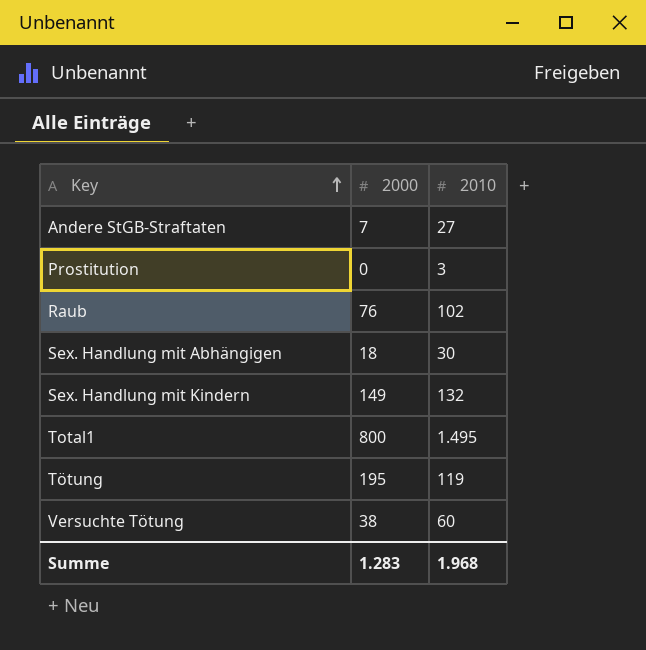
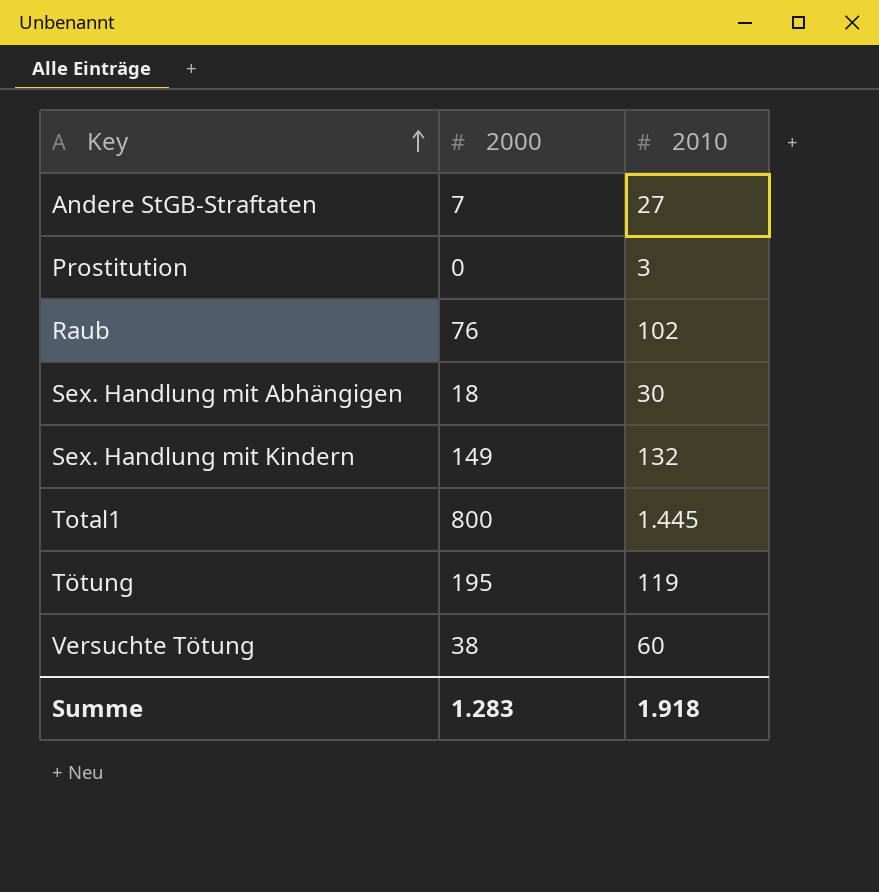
Total1 | 2010: 1.495 -> 1.445
Summe | 2010: 1.968 -> 1.918

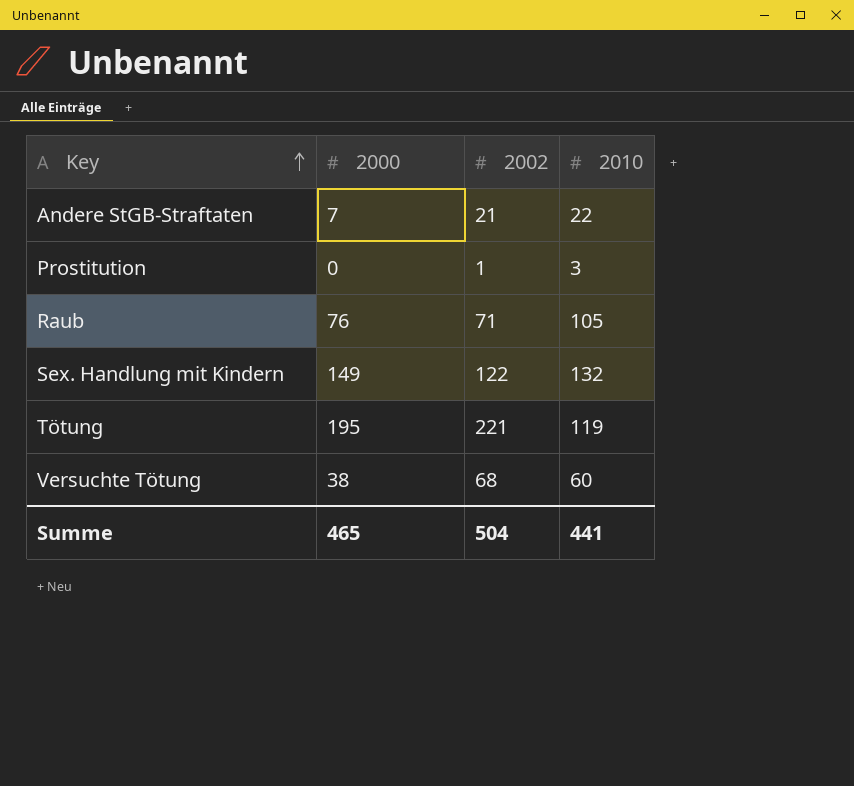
column 2002 | position: none -> 3
row Sex. Handlung mit Abhängigen: 18 | 30 -> none
row Total1: 800 | 1.445 -> none
Andere StGB-Straftaten | 2010: 27 -> 22
Raub | 2010: 102 -> 105
Summe | 2000: 1.283 -> 465
Summe | 2010: 1.918 -> 441

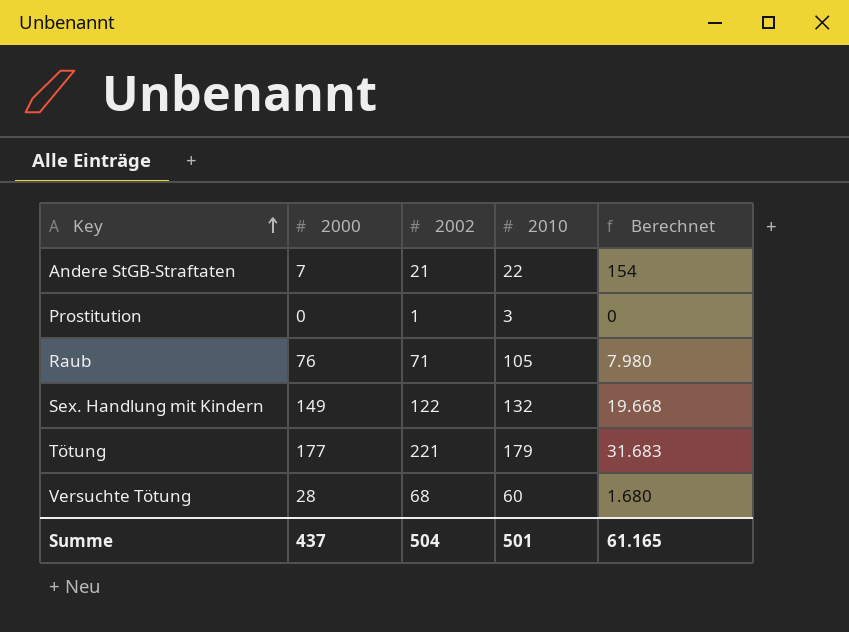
column Berechnet | formula: none -> [2000] * [2010]
Tötung | 2000: 195 -> 177
Tötung | 2010: 119 -> 179
Versuchte Tötung | 2000: 38 -> 28
Summe | 2000: 465 -> 437
Summe | 2010: 441 -> 501

